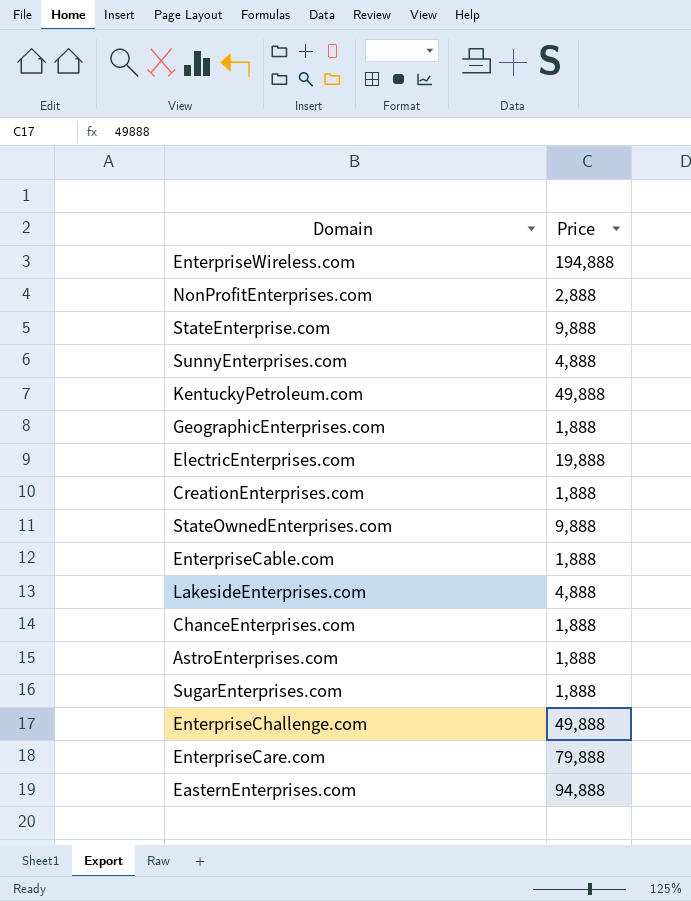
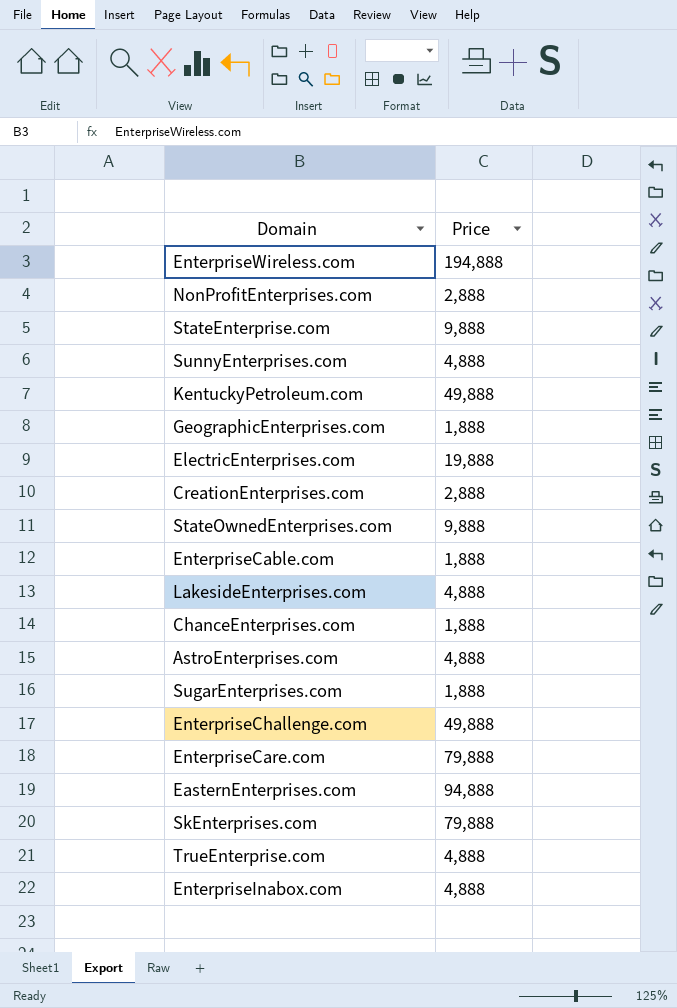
CreationEnterprises.com | Price: 1,888 -> 2,888
AstroEnterprises.com | Price: 1,888 -> 4,888
row SkEnterprises.com: none -> 79,888
row TrueEnterprise.com: none -> 4,888
row EnterpriseInabox.com: none -> 4,888

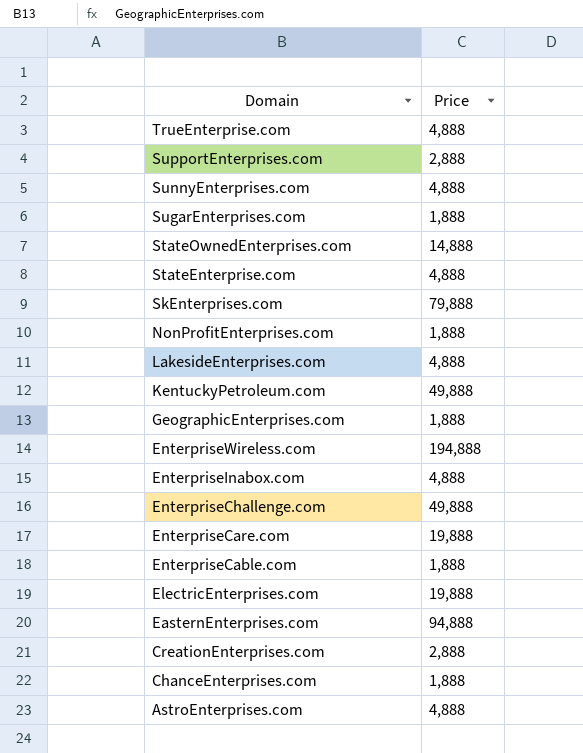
row order: none -> Domain descending
row SupportEnterprises.com: none -> 2,888
StateOwnedEnterprises.com | Price: 9,888 -> 14,888
StateEnterprise.com | Price: 9,888 -> 4,888
NonProfitEnterprises.com | Price: 2,888 -> 1,888
EnterpriseCare.com | Price: 79,888 -> 19,888

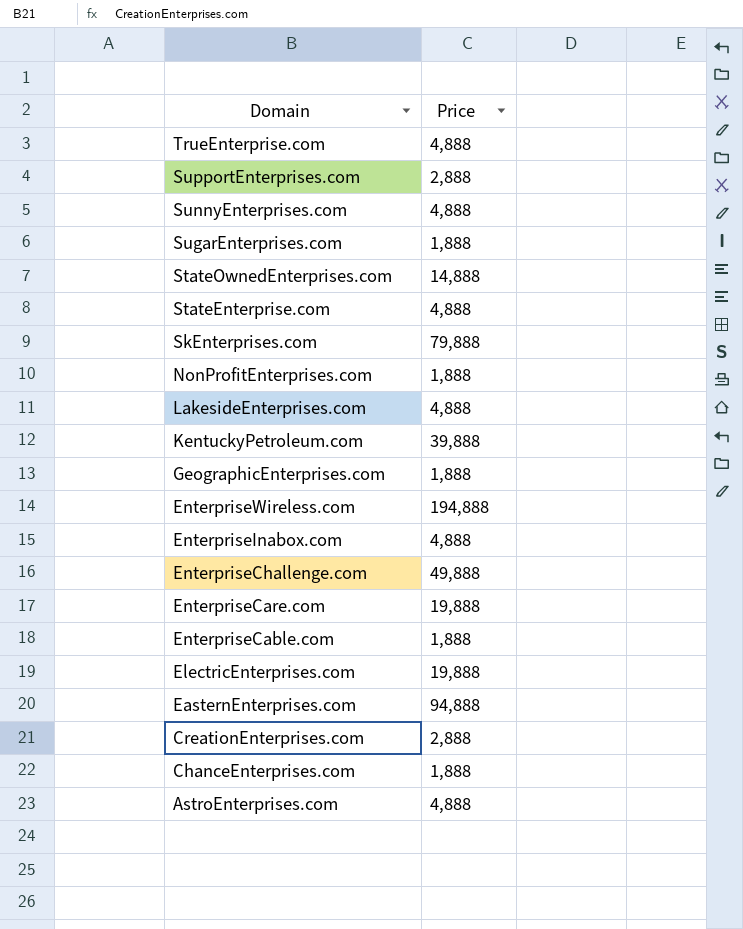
KentuckyPetroleum.com | Price: 49,888 -> 39,888

